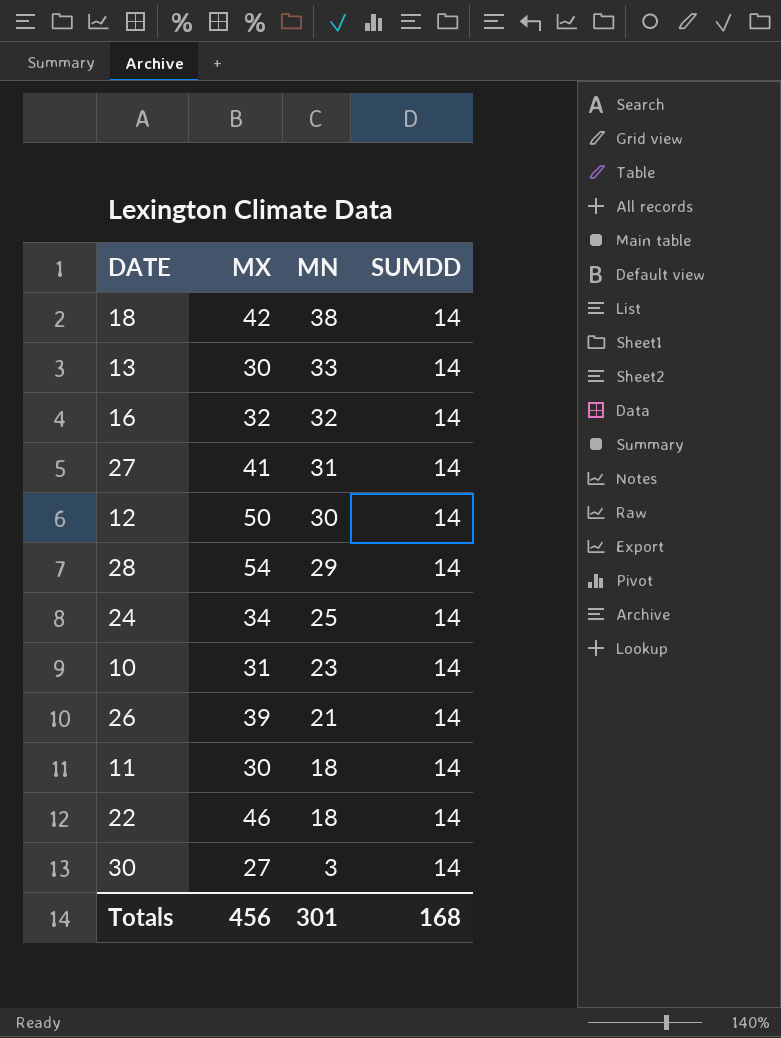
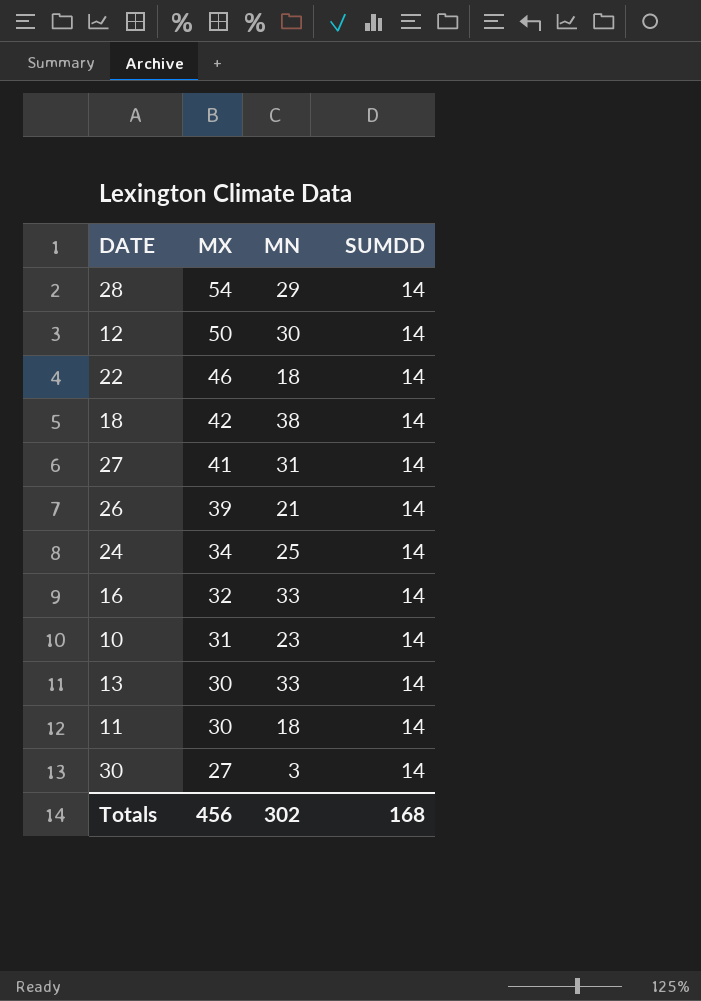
row order: MN descending -> MX descending
16 | MN: 32 -> 33
Totals | MN: 301 -> 302

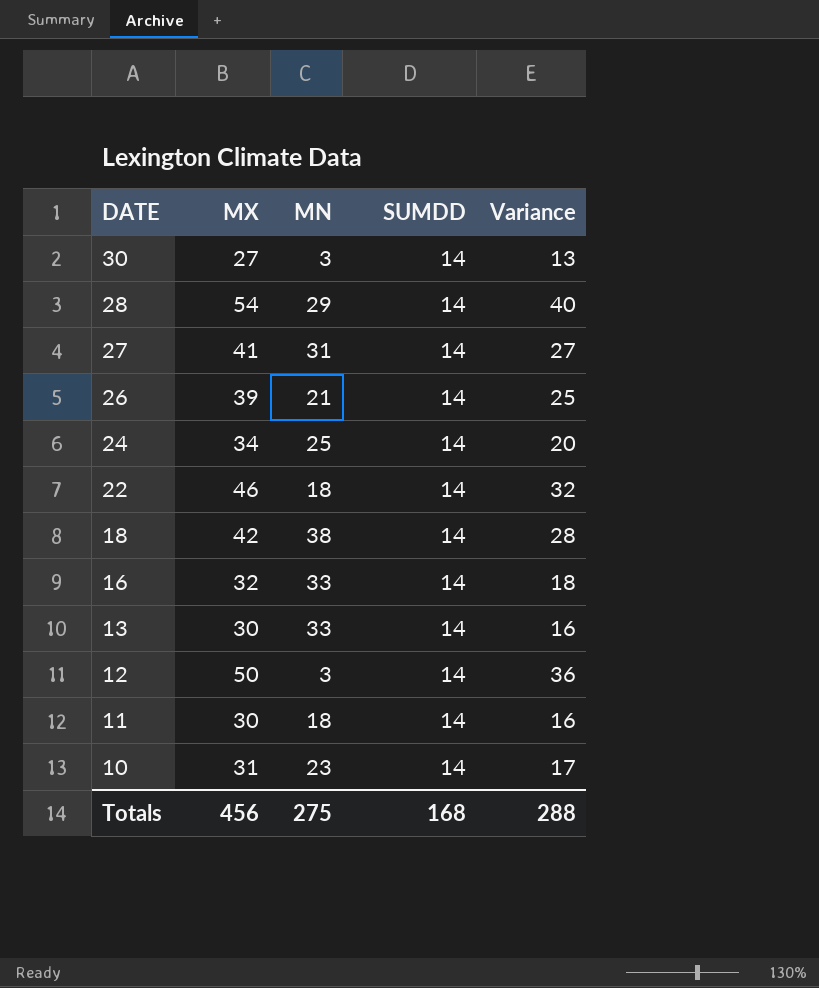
row order: MX descending -> DATE descending
column Variance | formula: none -> [MX] - [SUMDD]
12 | MN: 30 -> 3
Totals | MN: 302 -> 275

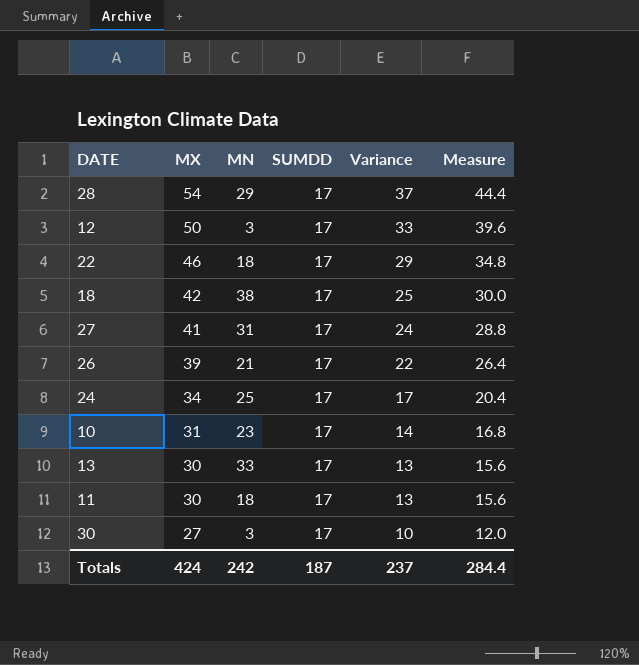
row order: DATE descending -> MX descending
column Measure | formula: none -> [Variance] * 1.2
row 16: 32 | 33 | 14 | 18 -> none
28 | SUMDD: 14 -> 17
28 | Variance: 40 -> 37
12 | SUMDD: 14 -> 17
12 | Variance: 36 -> 33
22 | SUMDD: 14 -> 17
22 | Variance: 32 -> 29
18 | SUMDD: 14 -> 17
18 | Variance: 28 -> 25
27 | SUMDD: 14 -> 17
27 | Variance: 27 -> 24
26 | SUMDD: 14 -> 17
26 | Variance: 25 -> 22
24 | SUMDD: 14 -> 17
24 | Variance: 20 -> 17
10 | SUMDD: 14 -> 17
10 | Variance: 17 -> 14
13 | SUMDD: 14 -> 17
13 | Variance: 16 -> 13
11 | SUMDD: 14 -> 17
11 | Variance: 16 -> 13
30 | SUMDD: 14 -> 17
30 | Variance: 13 -> 10
Totals | MX: 456 -> 424
Totals | MN: 275 -> 242
Totals | SUMDD: 168 -> 187
Totals | Variance: 288 -> 237

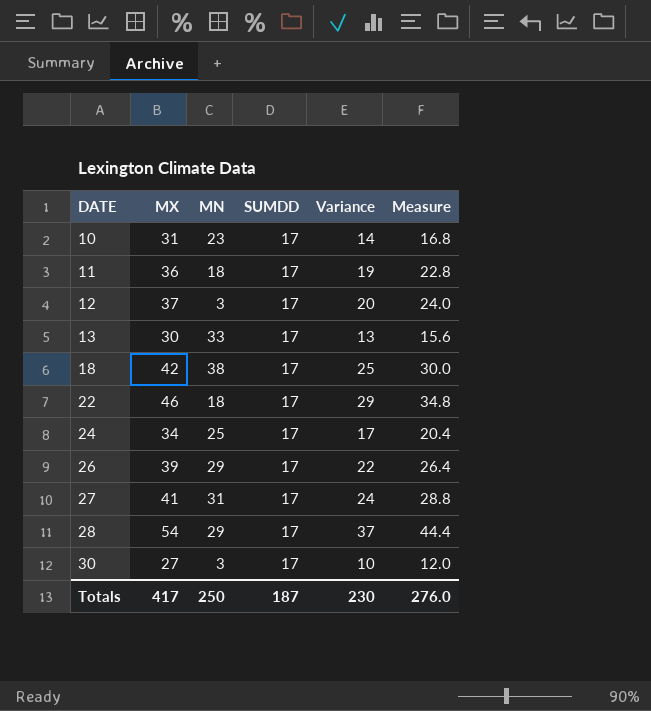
row order: MX descending -> DATE ascending
11 | MX: 30 -> 36
11 | Variance: 13 -> 19
11 | Measure: 15.6 -> 22.8
12 | MX: 50 -> 37
12 | Variance: 33 -> 20
12 | Measure: 39.6 -> 24.0
26 | MN: 21 -> 29
Totals | MX: 424 -> 417
Totals | MN: 242 -> 250
Totals | Variance: 237 -> 230
Totals | Measure: 284.4 -> 276.0

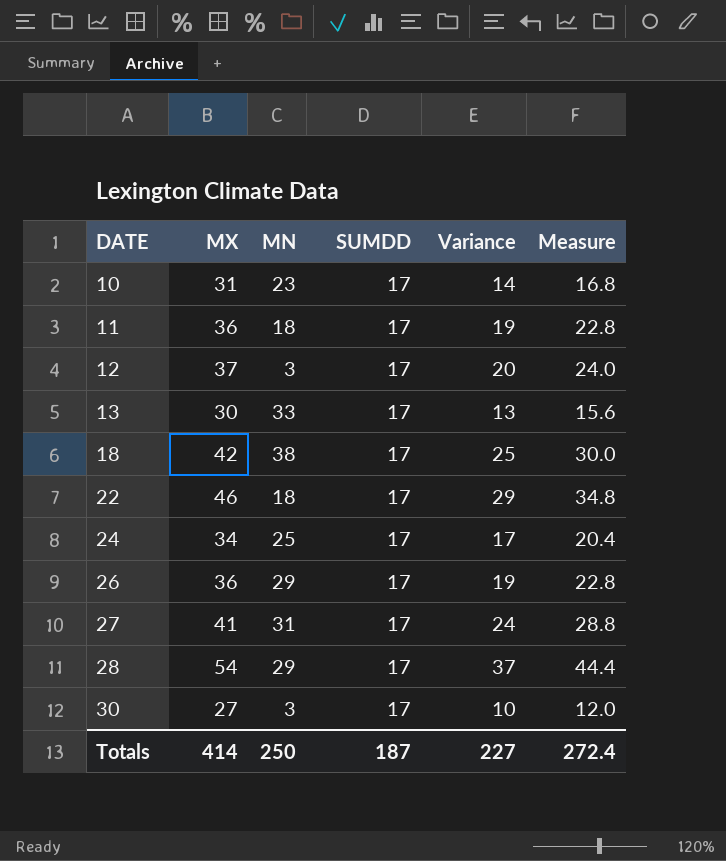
26 | MX: 39 -> 36
26 | Variance: 22 -> 19
26 | Measure: 26.4 -> 22.8
Totals | MX: 417 -> 414
Totals | Variance: 230 -> 227
Totals | Measure: 276.0 -> 272.4

